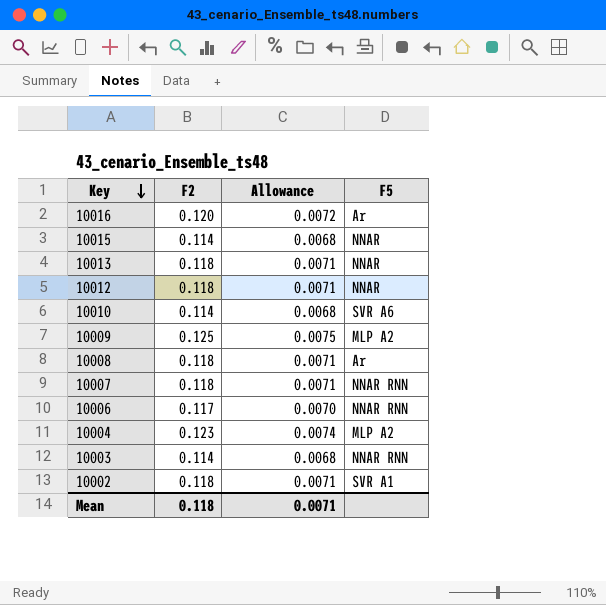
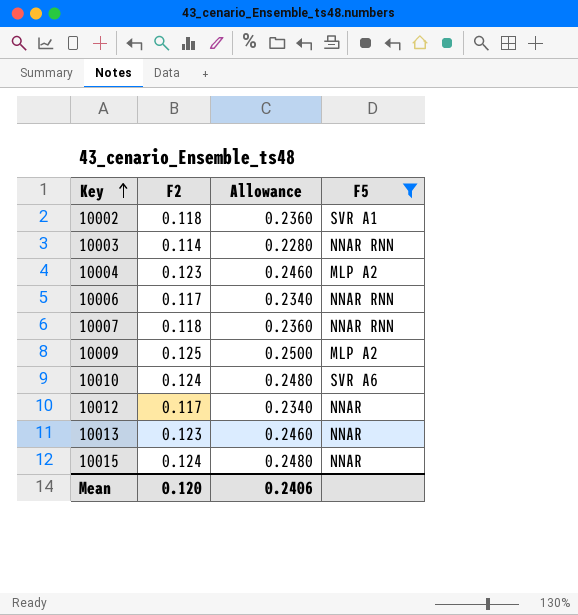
filter: none -> F5 != Ar
row order: Key descending -> Key ascending
column Allowance | formula: [F2] * 0.06 -> [F2] * 2
10010 | F2: 0.114 -> 0.124
10012 | F2: 0.118 -> 0.117
10013 | F2: 0.118 -> 0.123
10015 | F2: 0.114 -> 0.124
Mean | F2: 0.118 -> 0.120
Mean | Allowance: 0.0071 -> 0.2406

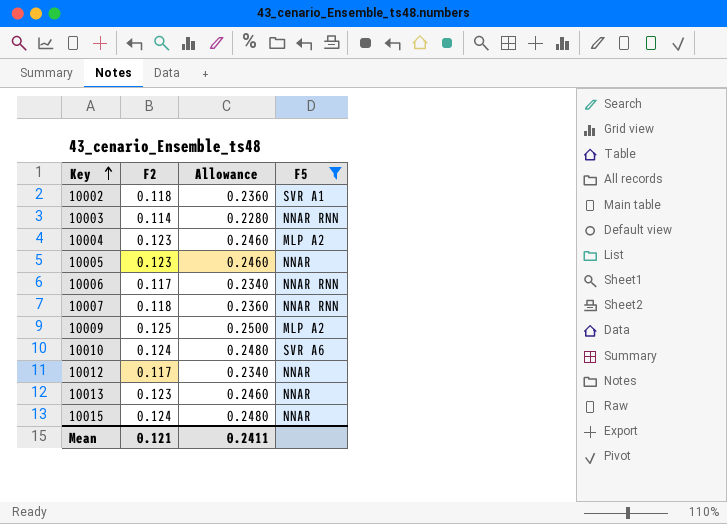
row 10005: none -> 0.123 | 0.2460 | NNAR
Mean | F2: 0.120 -> 0.121
Mean | Allowance: 0.2406 -> 0.2411

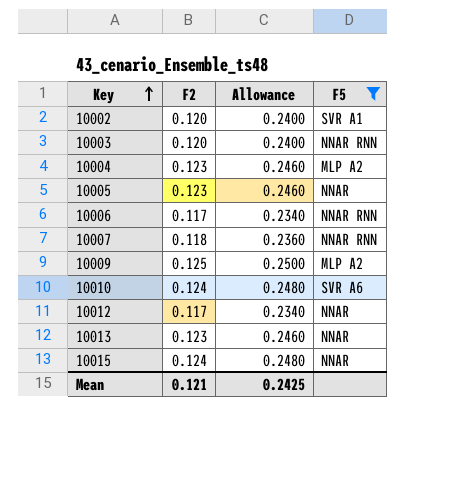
10002 | F2: 0.118 -> 0.120
10002 | Allowance: 0.2360 -> 0.2400
10003 | F2: 0.114 -> 0.120
10003 | Allowance: 0.2280 -> 0.2400
Mean | Allowance: 0.2411 -> 0.2425

